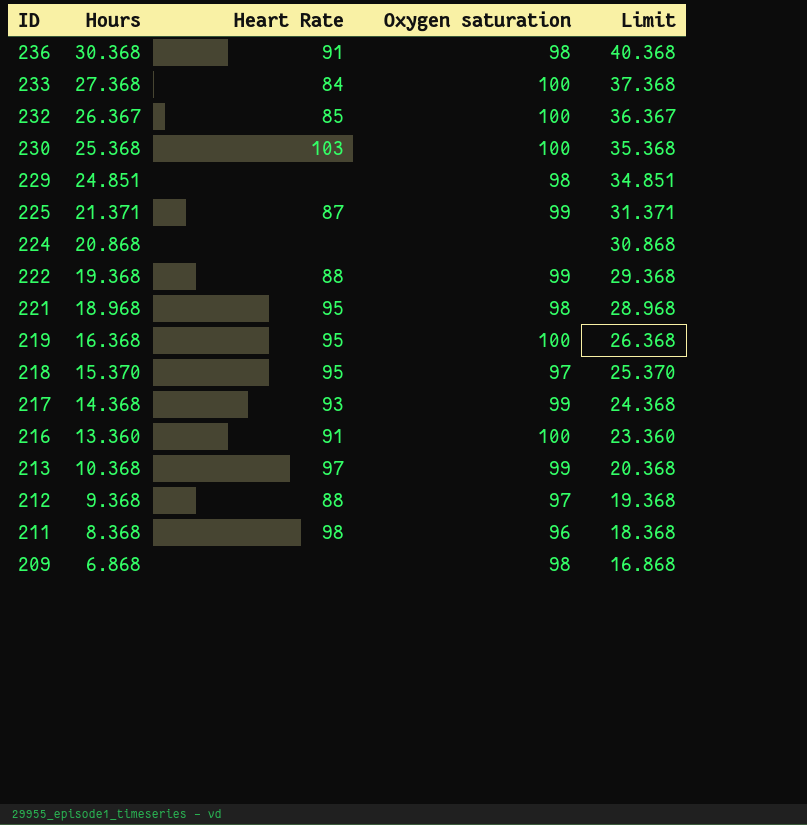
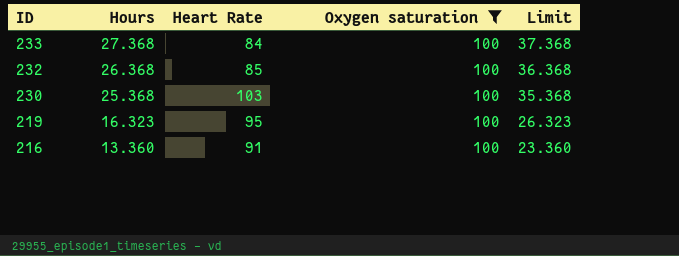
filter: none -> Oxygen saturation = 100
232 | Hours: 26.367 -> 26.368
232 | Limit: 36.367 -> 36.368
219 | Hours: 16.368 -> 16.323
219 | Limit: 26.368 -> 26.323

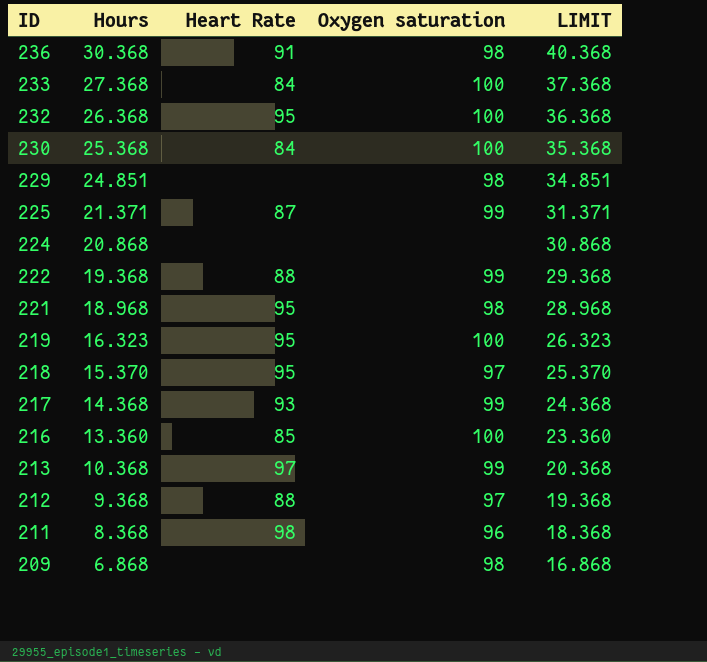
filter: Oxygen saturation = 100 -> none
column name: Limit -> LIMIT
232 | Heart Rate: 85 -> 95
230 | Heart Rate: 103 -> 84
216 | Heart Rate: 91 -> 85

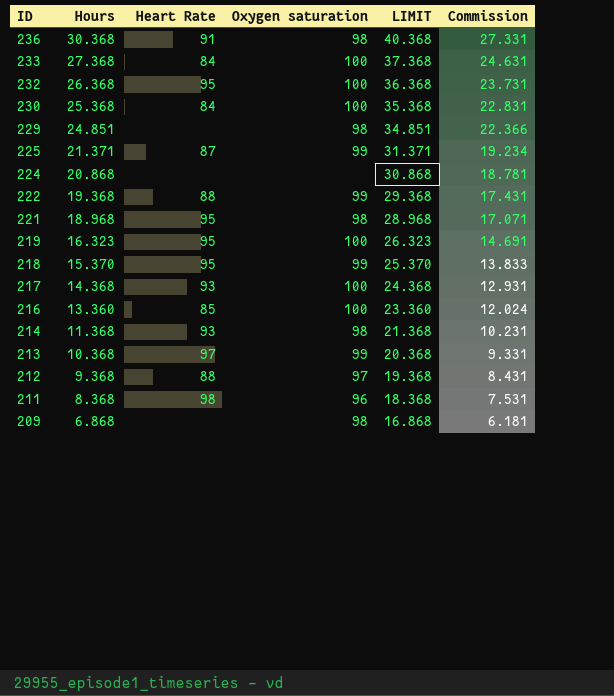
column Commission | formula: none -> [Hours] * 0.9
218 | Oxygen saturation: 97 -> 99
217 | Oxygen saturation: 99 -> 100
row 214: none -> 11.368 | 93 | 98 | 21.368 | 10.231

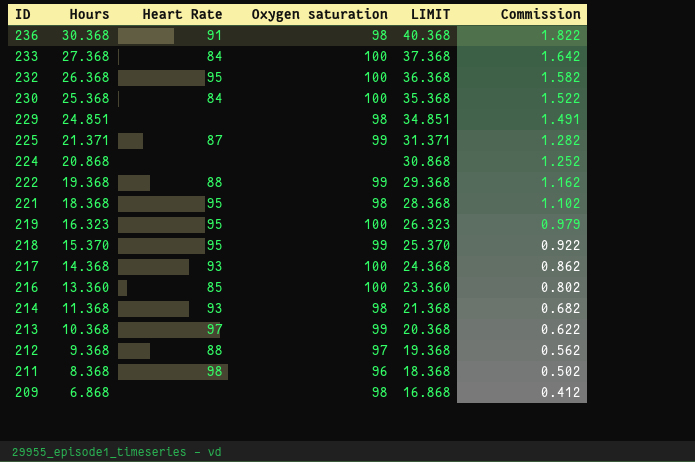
column Commission | formula: [Hours] * 0.9 -> [Hours] * 0.06
221 | Hours: 18.968 -> 18.368
221 | LIMIT: 28.968 -> 28.368

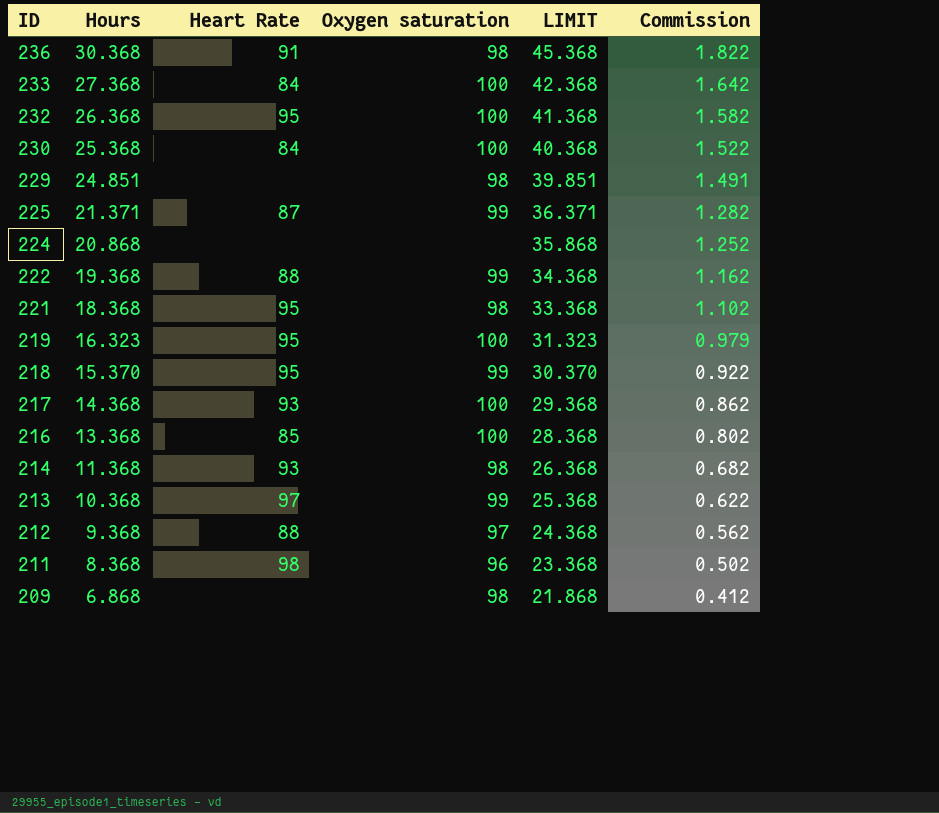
column LIMIT | formula: [Hours] + 10 -> [Hours] + 15
216 | Hours: 13.360 -> 13.368

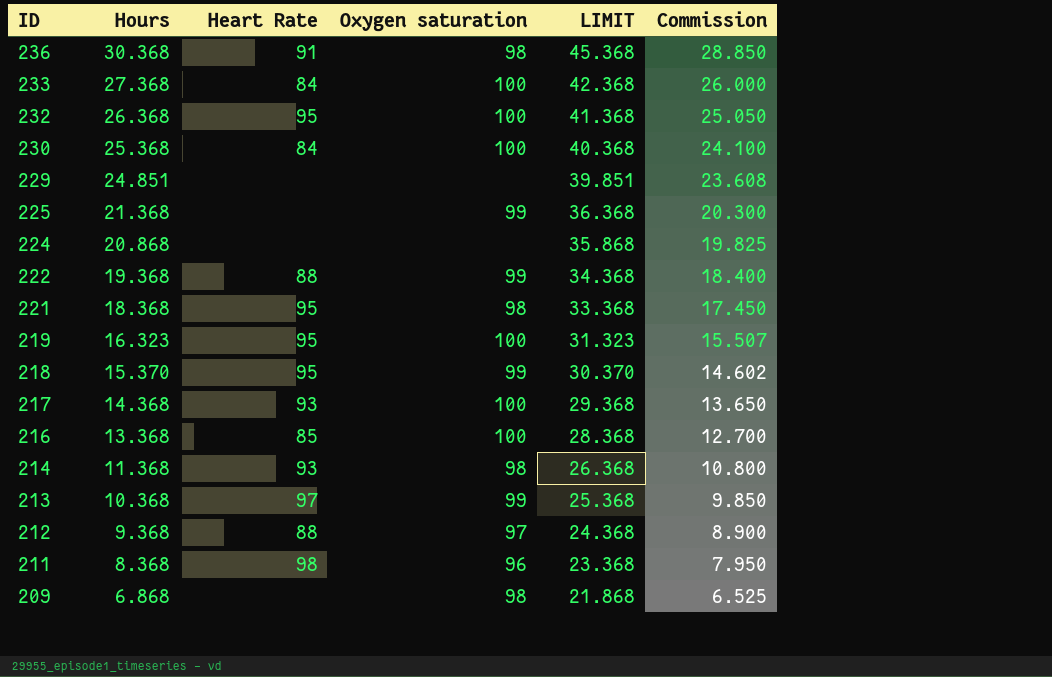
column Commission | formula: [Hours] * 0.06 -> [Hours] * 0.95
229 | Oxygen saturation: 98 -> none
225 | Hours: 21.371 -> 21.368
225 | Heart Rate: 87 -> none
225 | LIMIT: 36.371 -> 36.368

